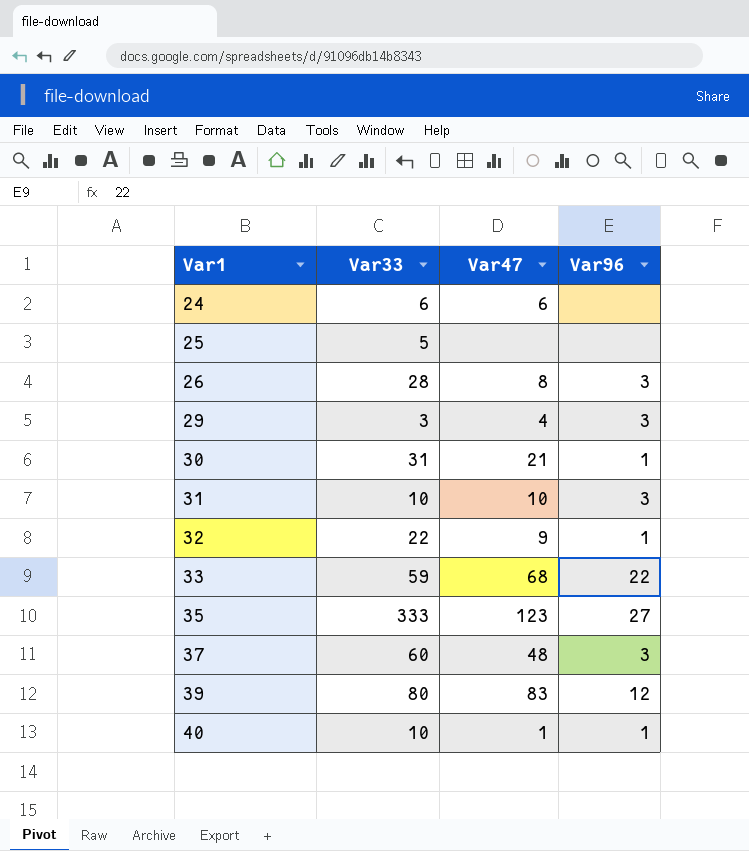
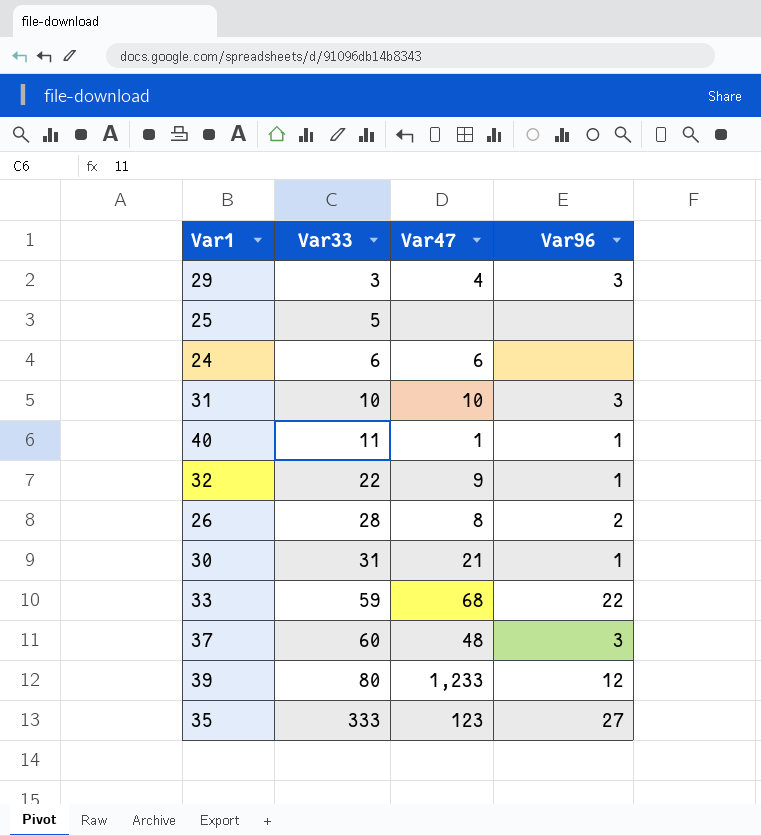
row order: Var1 ascending -> Var33 ascending
40 | Var33: 10 -> 11
26 | Var96: 3 -> 2
39 | Var47: 83 -> 1,233

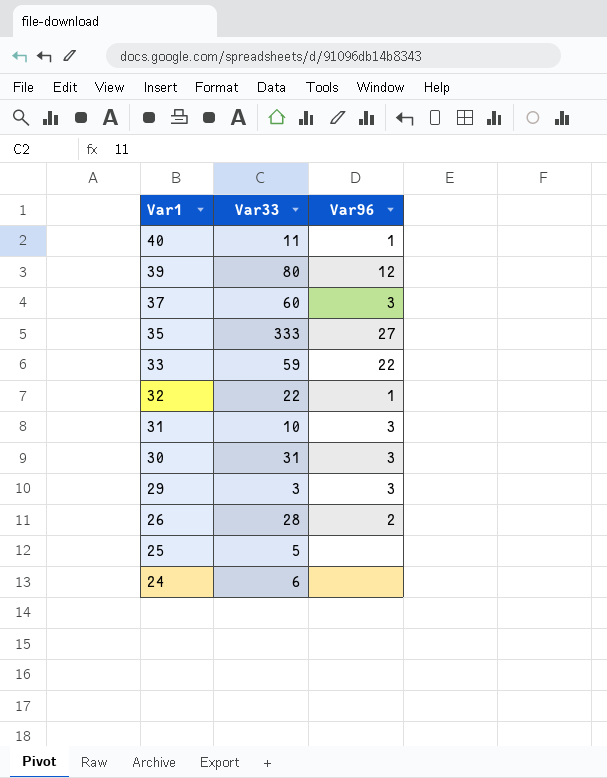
row order: Var33 ascending -> Var1 descending
column Var47 | position: 3 -> none
30 | Var96: 1 -> 3

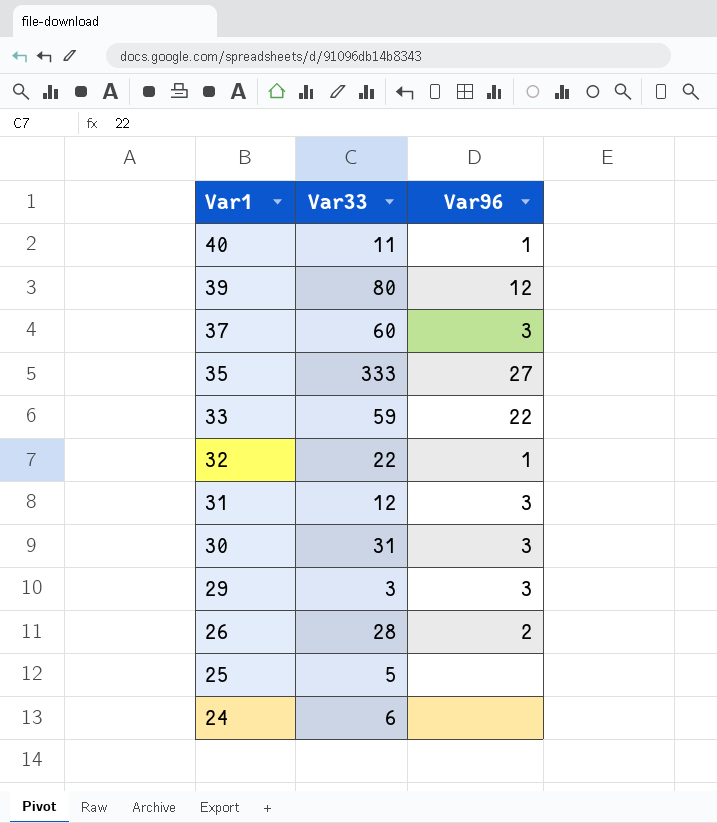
31 | Var33: 10 -> 12

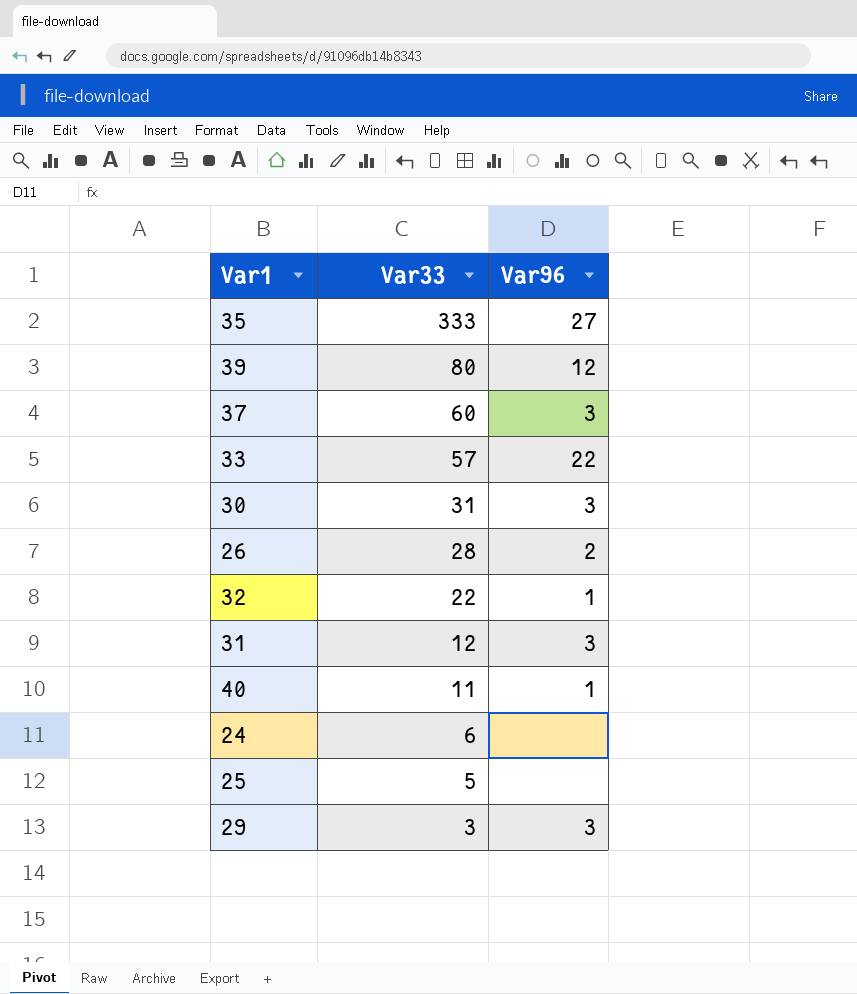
row order: Var1 descending -> Var33 descending
33 | Var33: 59 -> 57

